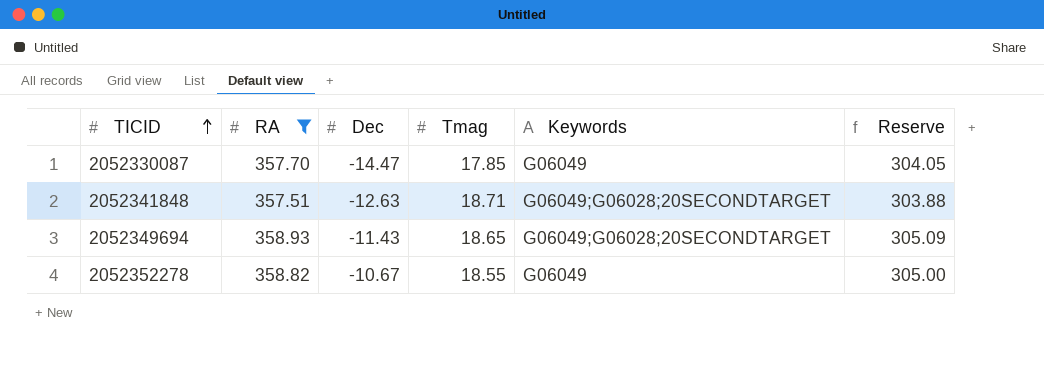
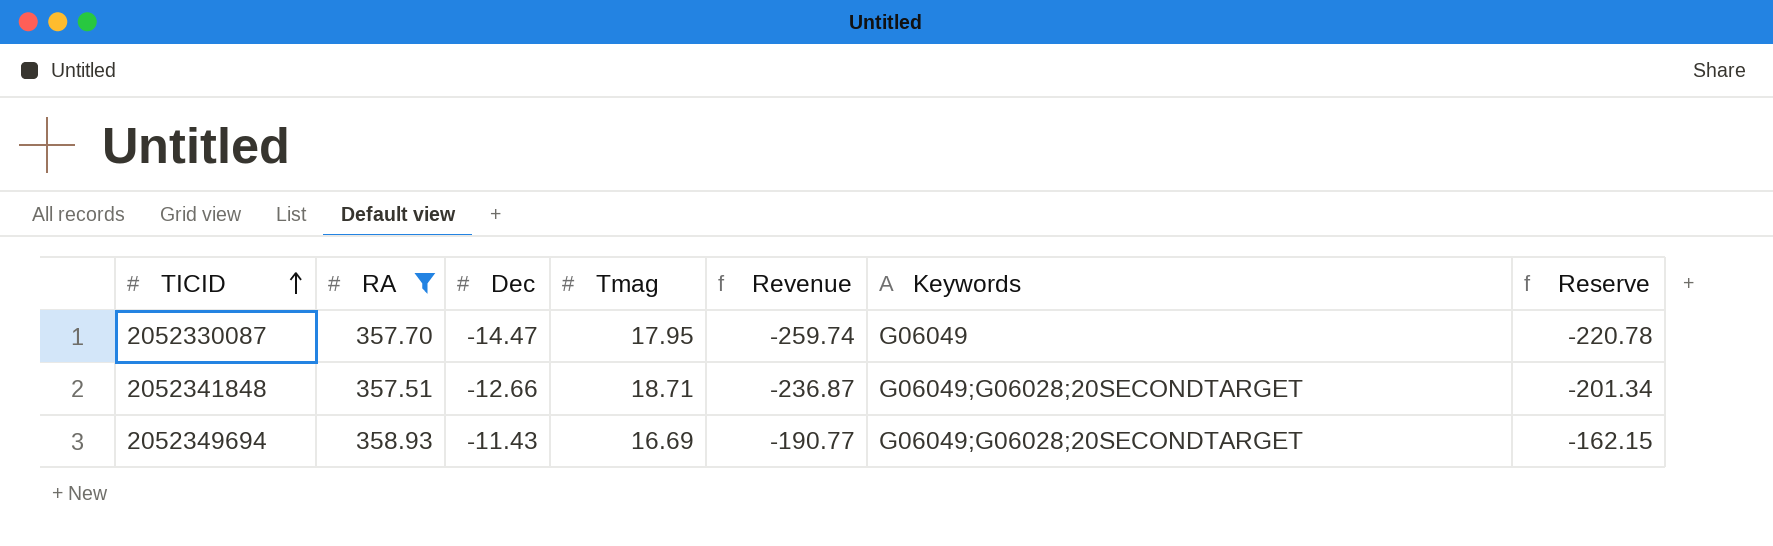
column Revenue | formula: none -> [Dec] * [Tmag]
column Reserve | formula: [RA] * 0.85 -> [Revenue] * 0.85
row 2052352278: 358.82 | -10.67 | 18.55 | G06049 | 305.00 -> none
2052330087 | Tmag: 17.85 -> 17.95
2052341848 | Dec: -12.63 -> -12.66
2052349694 | Tmag: 18.65 -> 16.69

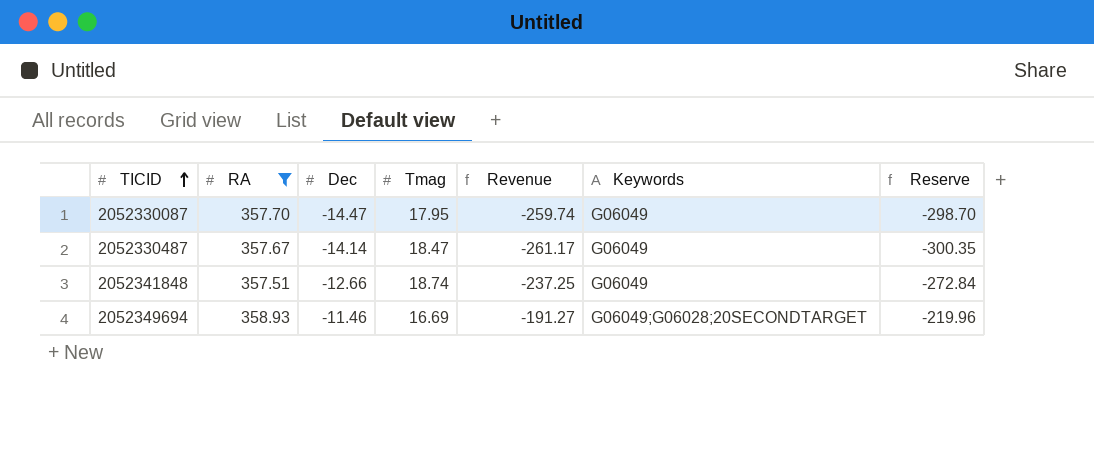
column Reserve | formula: [Revenue] * 0.85 -> [Revenue] * 1.15
row 2052330487: none -> 357.67 | -14.14 | 18.47 | -261.17 | G06049 | -300.35
2052341848 | Tmag: 18.71 -> 18.74
2052341848 | Revenue: -236.87 -> -237.25
2052341848 | Keywords: G06049;G06028;20SECONDTARGET -> G06049
2052349694 | Dec: -11.43 -> -11.46
2052349694 | Revenue: -190.77 -> -191.27

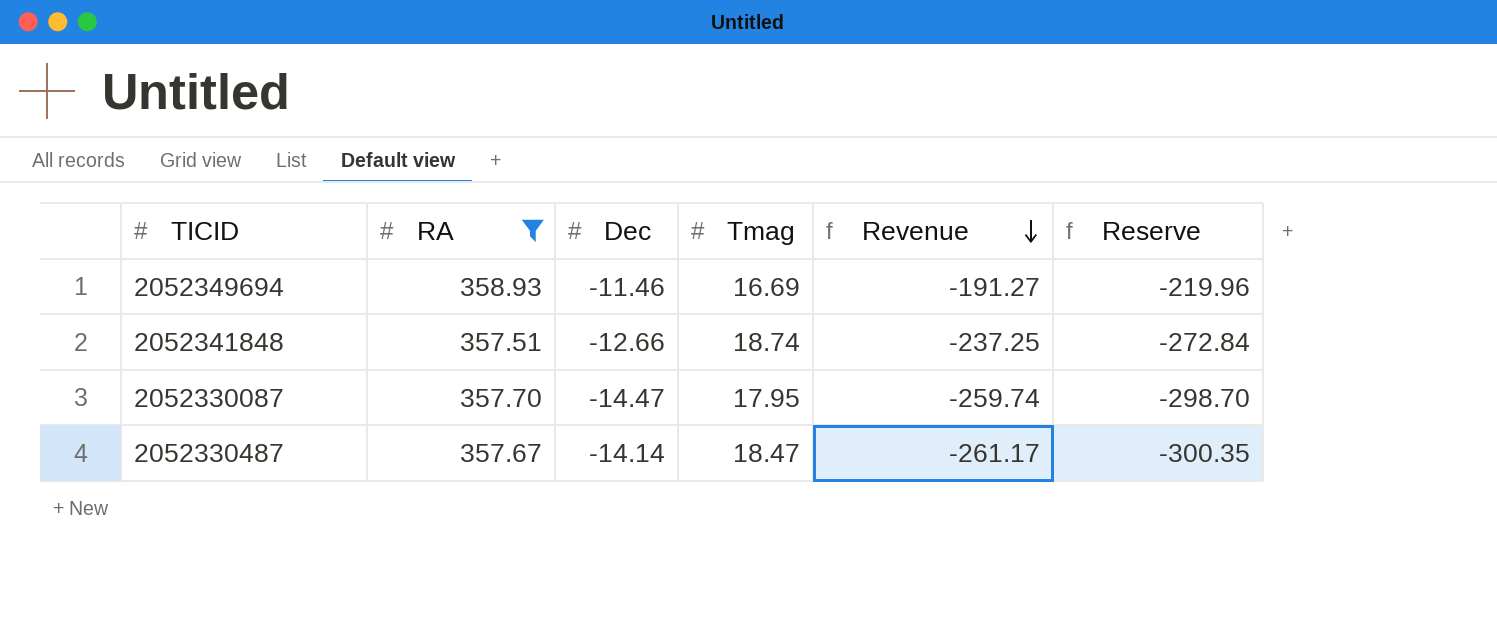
row order: TICID ascending -> Revenue descending
column Keywords | position: 6 -> none

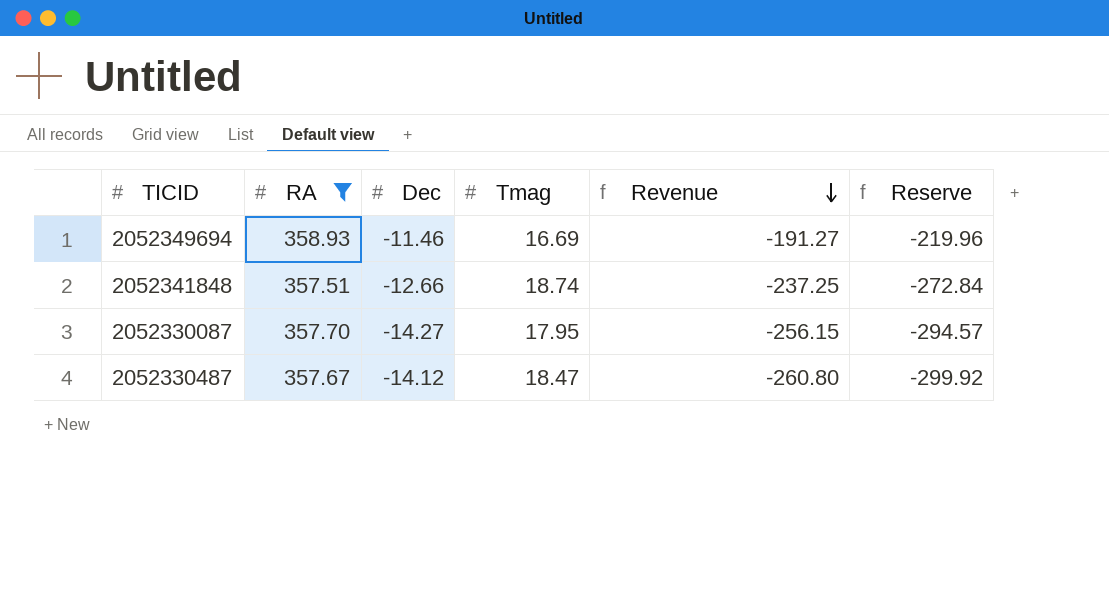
2052330087 | Dec: -14.47 -> -14.27
2052330087 | Revenue: -259.74 -> -256.15
2052330087 | Reserve: -298.70 -> -294.57
2052330487 | Dec: -14.14 -> -14.12
2052330487 | Revenue: -261.17 -> -260.80
2052330487 | Reserve: -300.35 -> -299.92

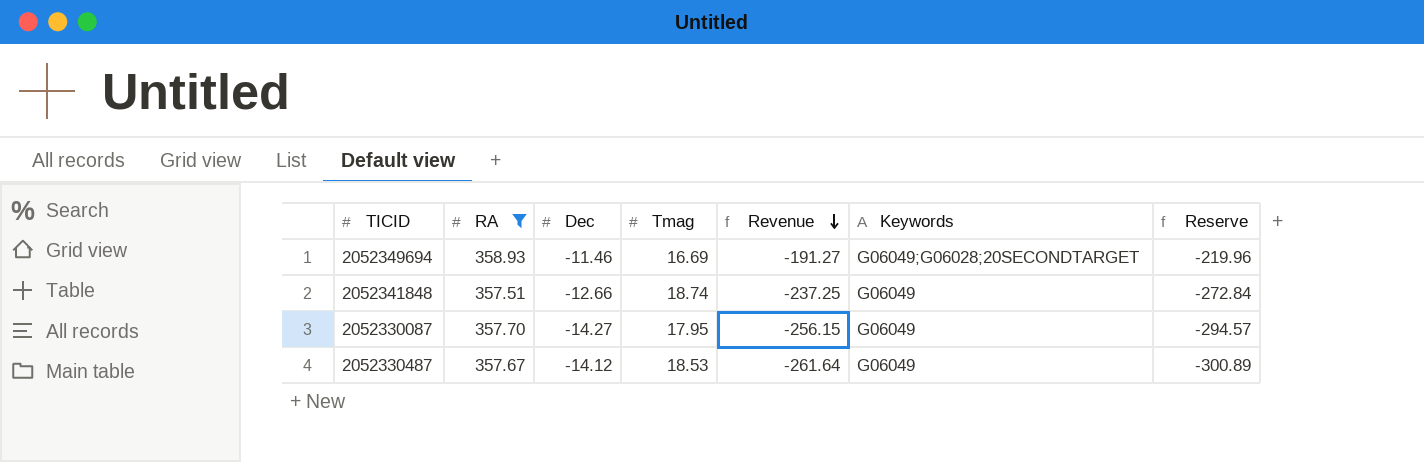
column Keywords | position: none -> 6
2052330487 | Tmag: 18.47 -> 18.53
2052330487 | Revenue: -260.80 -> -261.64
2052330487 | Reserve: -299.92 -> -300.89

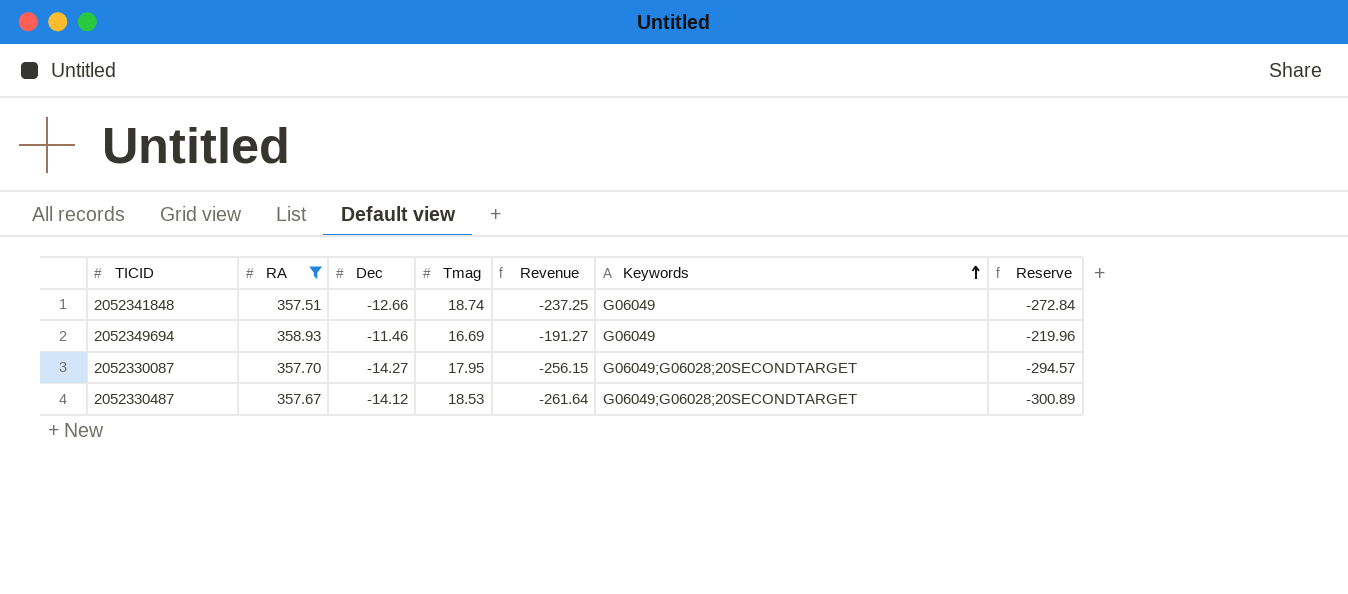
row order: Revenue descending -> Keywords ascending
2052349694 | Keywords: G06049;G06028;20SECONDTARGET -> G06049
2052330087 | Keywords: G06049 -> G06049;G06028;20SECONDTARGET
2052330487 | Keywords: G06049 -> G06049;G06028;20SECONDTARGET

